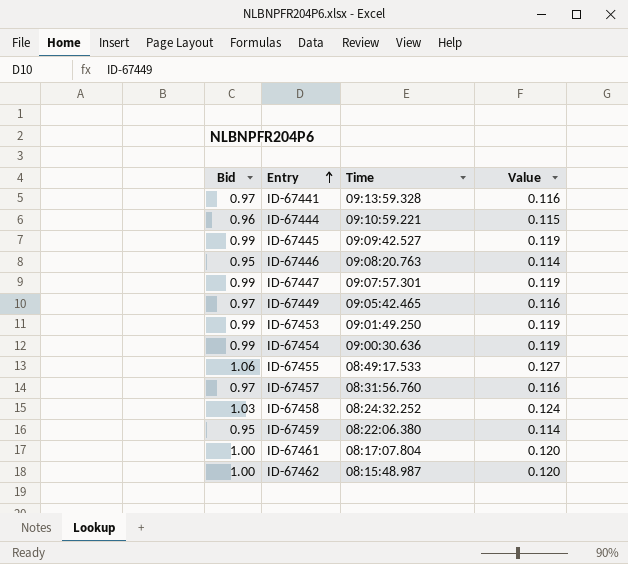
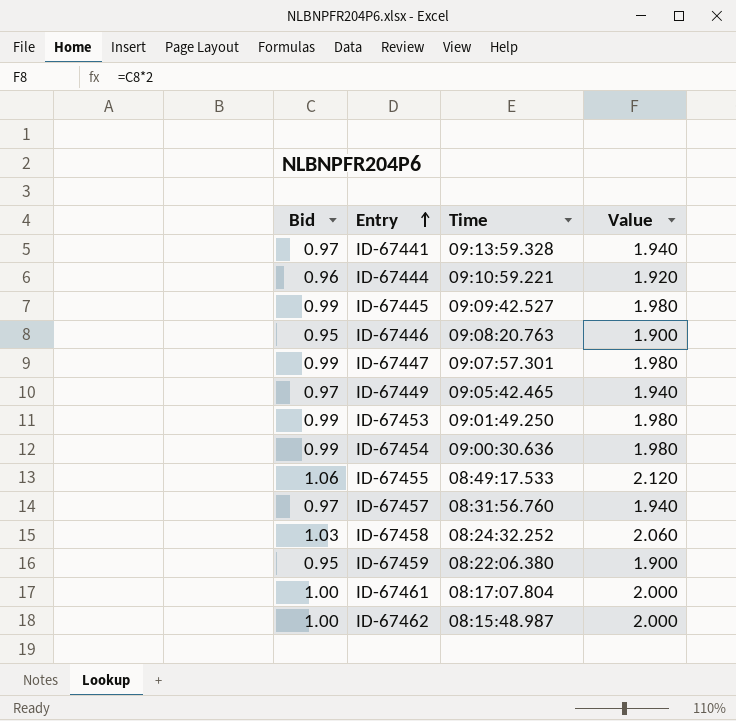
column Value | formula: [Bid] * 0.12 -> [Bid] * 2

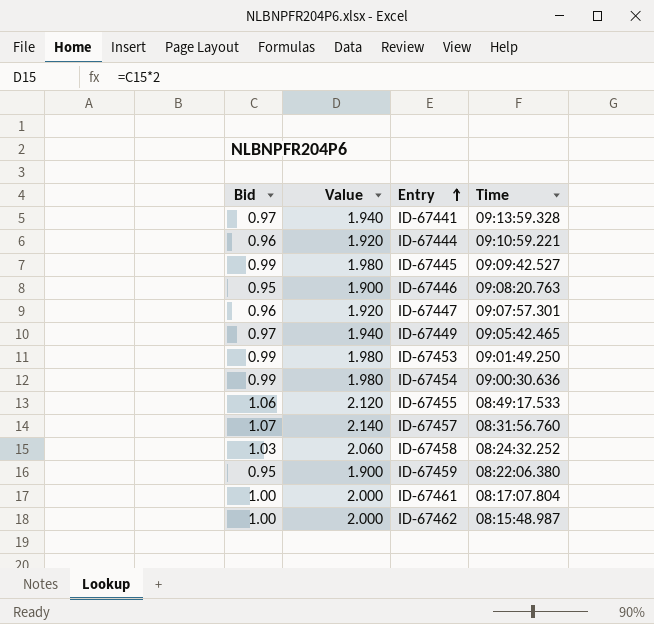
column Value | position: 4 -> 2
ID-67447 | Bid: 0.99 -> 0.96
ID-67447 | Value: 1.980 -> 1.920
ID-67457 | Bid: 0.97 -> 1.07
ID-67457 | Value: 1.940 -> 2.140

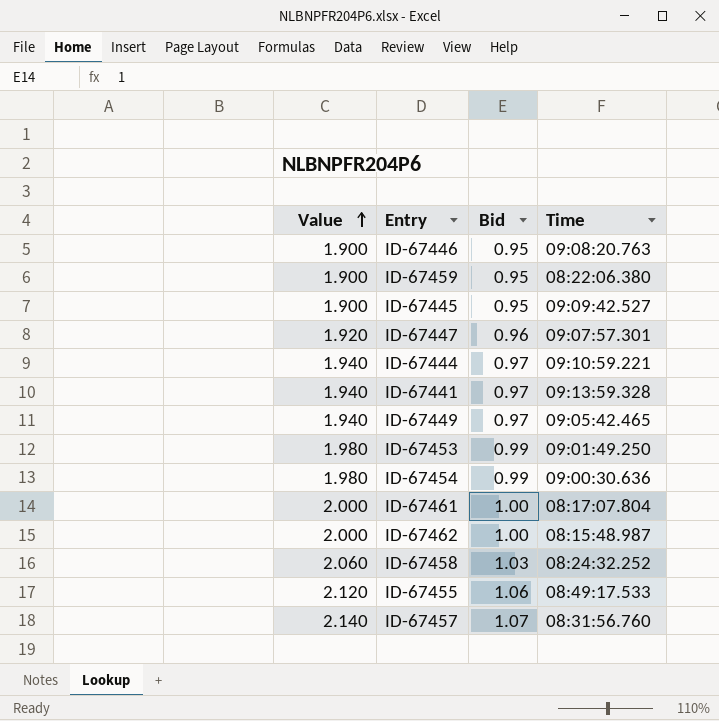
row order: Entry ascending -> Value ascending
column Bid | position: 1 -> 3
ID-67445 | Value: 1.980 -> 1.900
ID-67445 | Bid: 0.99 -> 0.95
ID-67444 | Value: 1.920 -> 1.940
ID-67444 | Bid: 0.96 -> 0.97

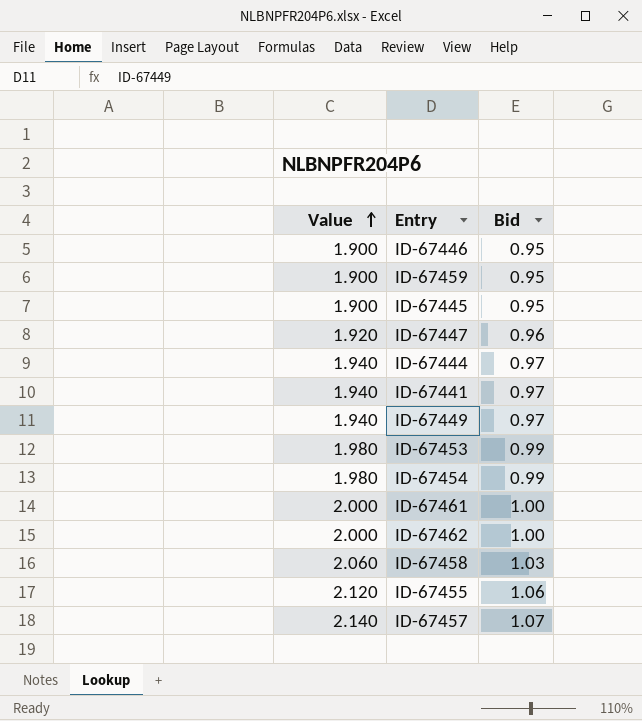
column Time | position: 4 -> none

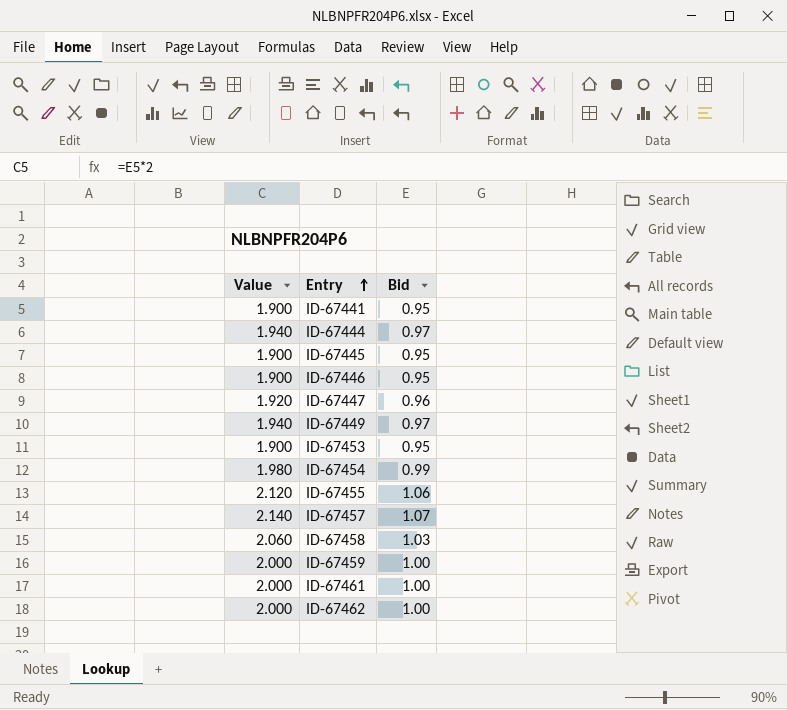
row order: Value ascending -> Entry ascending
ID-67441 | Value: 1.940 -> 1.900
ID-67441 | Bid: 0.97 -> 0.95
ID-67453 | Value: 1.980 -> 1.900
ID-67453 | Bid: 0.99 -> 0.95
ID-67459 | Value: 1.900 -> 2.000
ID-67459 | Bid: 0.95 -> 1.00

